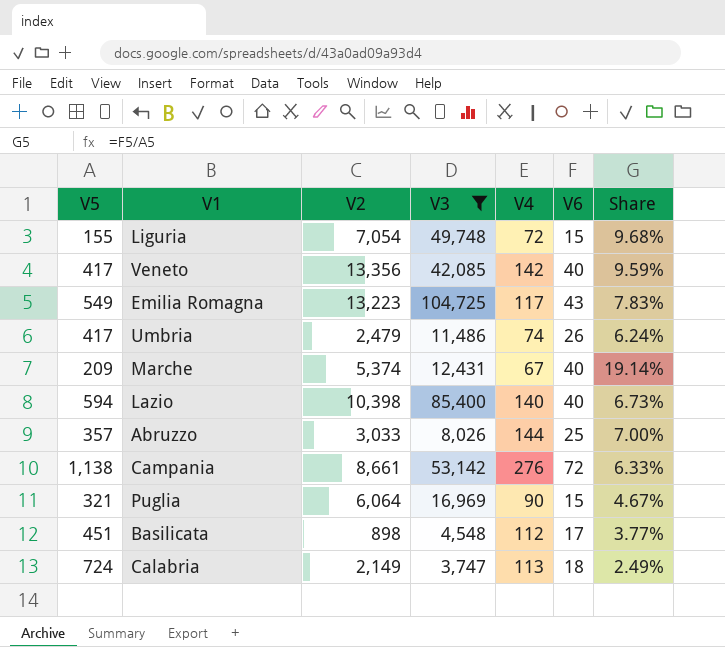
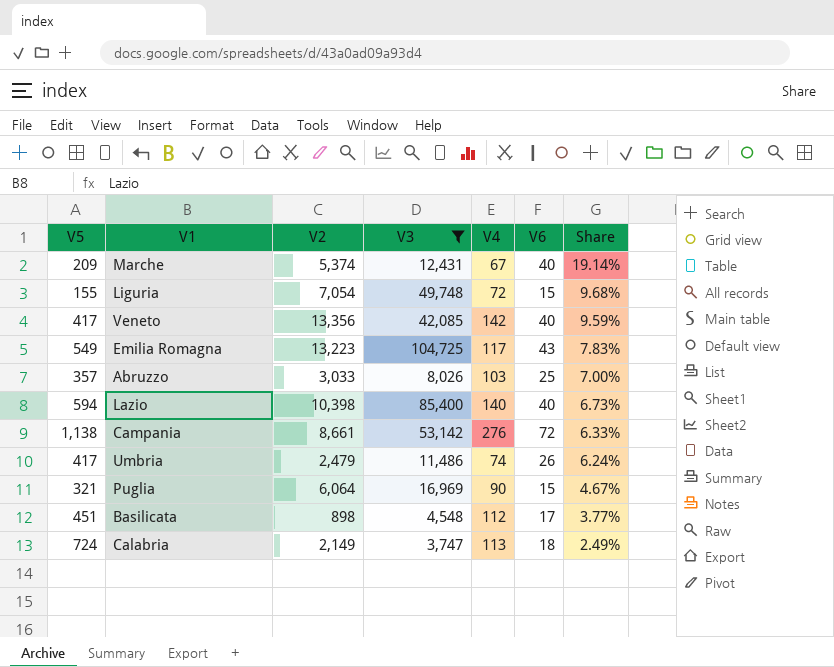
row order: none -> Share descending
Abruzzo | V4: 144 -> 103

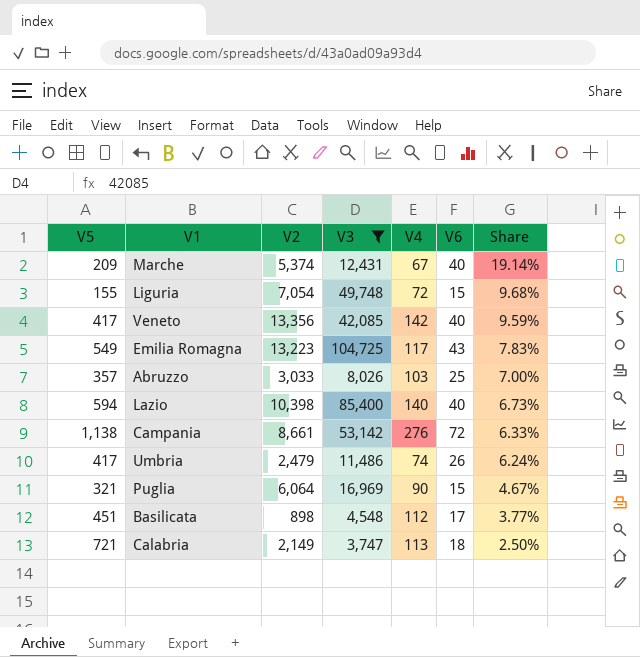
Calabria | V5: 724 -> 721
Calabria | Share: 2.49% -> 2.50%

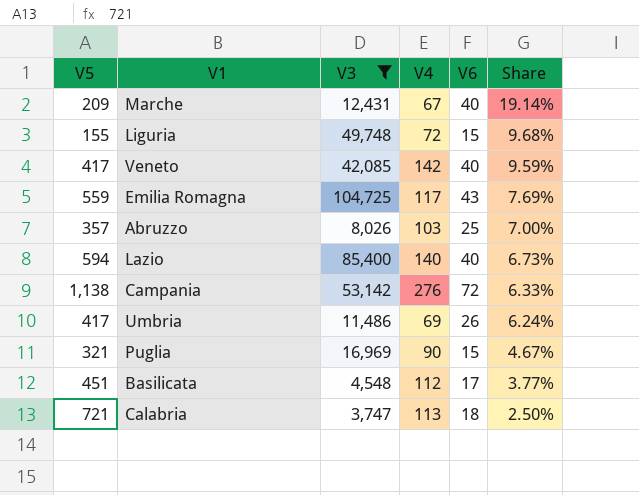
column V2 | position: 3 -> none
Emilia Romagna | V5: 549 -> 559
Emilia Romagna | Share: 7.83% -> 7.69%
Umbria | V4: 74 -> 69

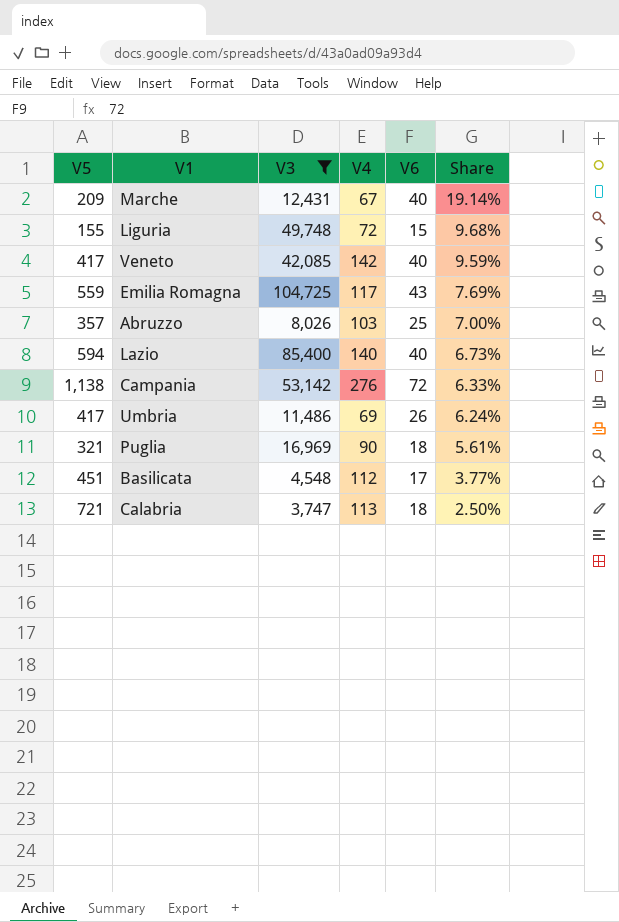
Puglia | V6: 15 -> 18
Puglia | Share: 4.67% -> 5.61%

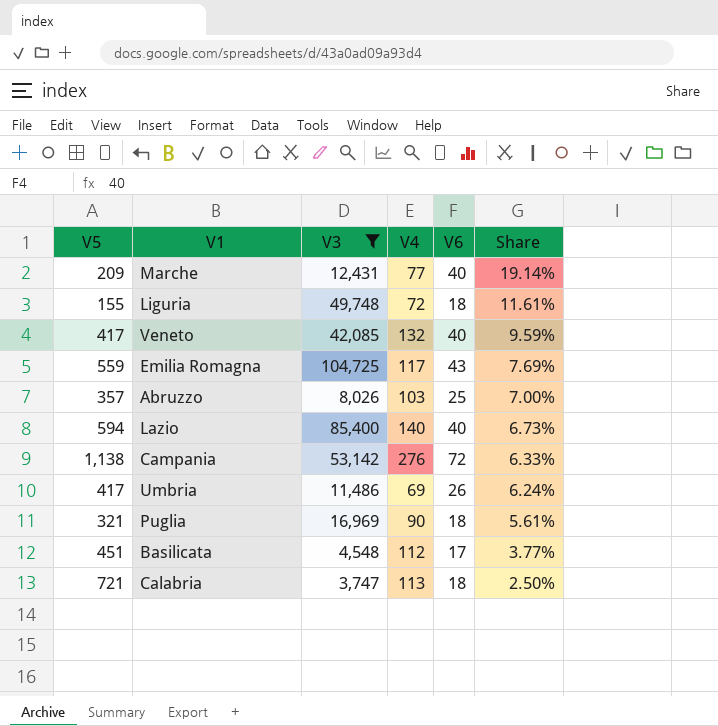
Marche | V4: 67 -> 77
Liguria | V6: 15 -> 18
Liguria | Share: 9.68% -> 11.61%
Veneto | V4: 142 -> 132

